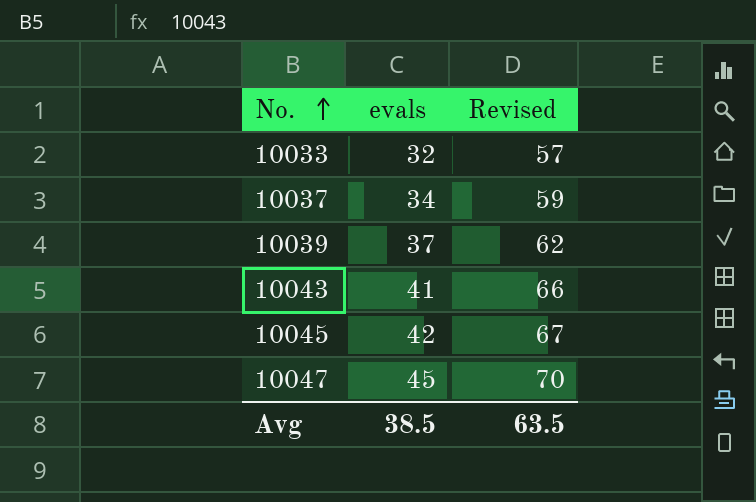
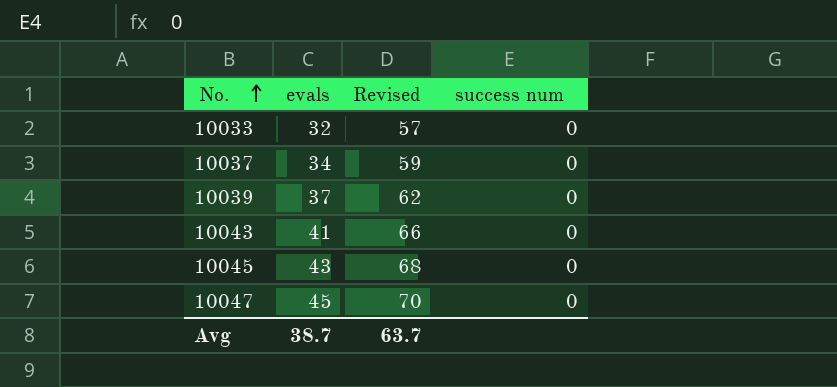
column success num | position: none -> 4
10045 | evals: 42 -> 43
10045 | Revised: 67 -> 68
Avg | evals: 38.5 -> 38.7
Avg | Revised: 63.5 -> 63.7

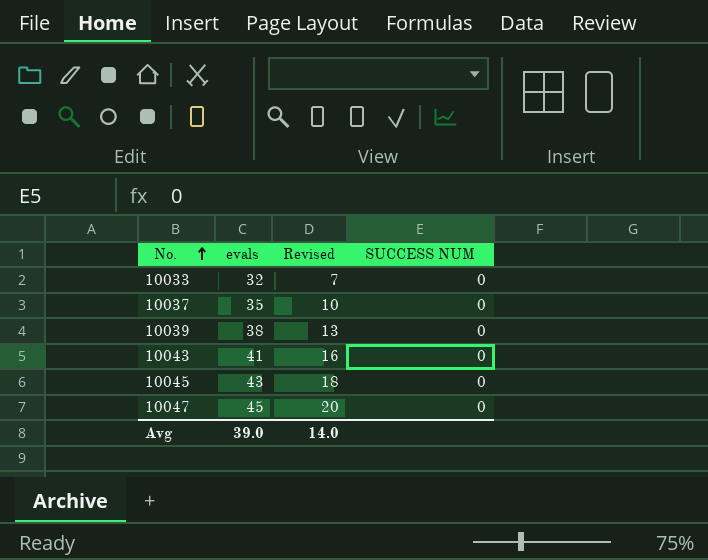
column Revised | formula: [evals] + 25 -> [evals] - 25
column name: success num -> SUCCESS NUM
10037 | evals: 34 -> 35
10039 | evals: 37 -> 38
Avg | evals: 38.7 -> 39.0
Avg | Revised: 63.7 -> 14.0

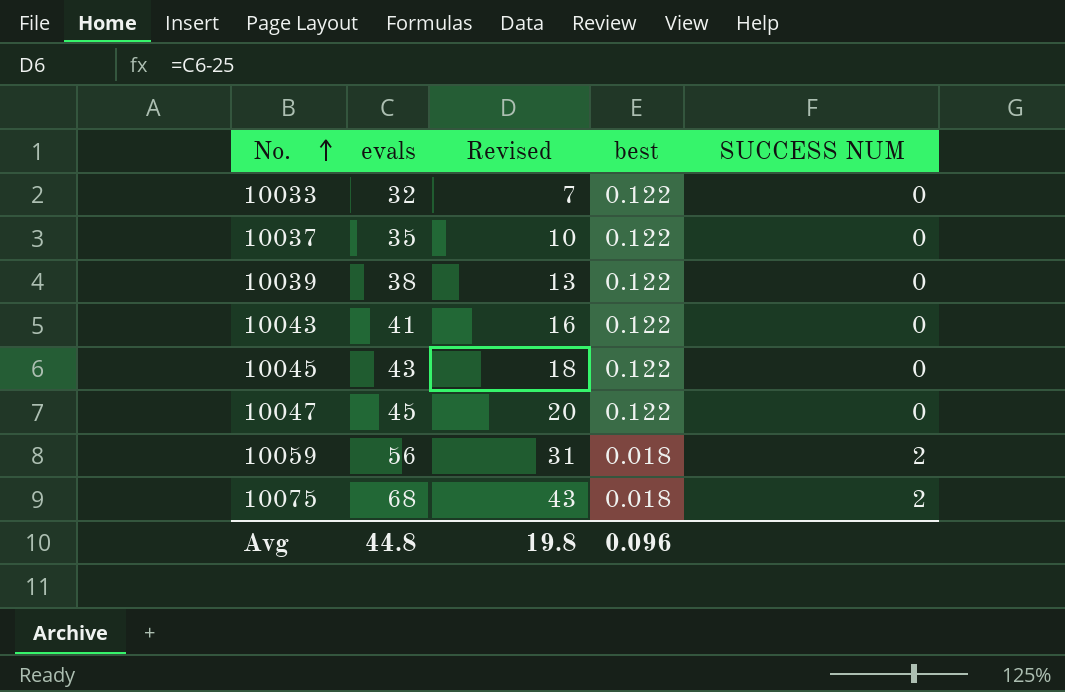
column best | position: none -> 4
row 10059: none -> 56 | 31 | 0.018 | 2
row 10075: none -> 68 | 43 | 0.018 | 2
Avg | evals: 39.0 -> 44.8
Avg | Revised: 14.0 -> 19.8

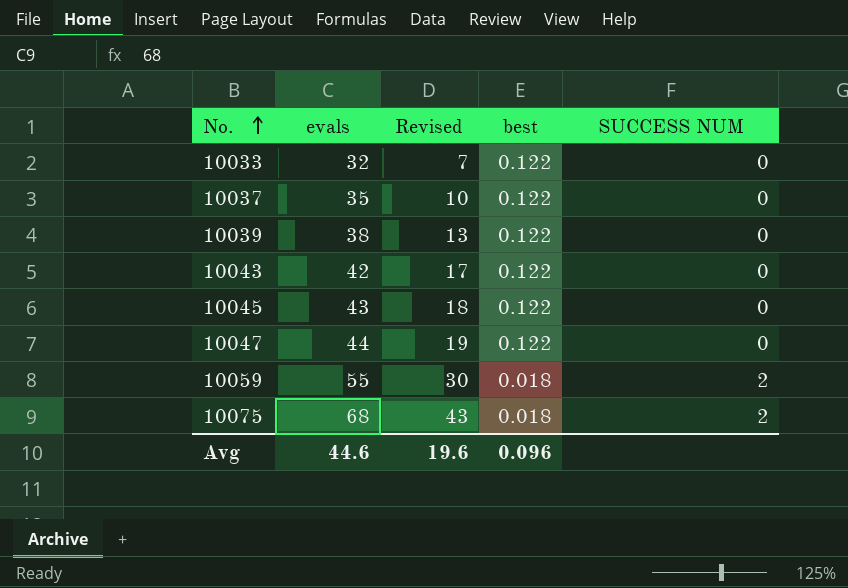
10043 | evals: 41 -> 42
10043 | Revised: 16 -> 17
10047 | evals: 45 -> 44
10047 | Revised: 20 -> 19
10059 | evals: 56 -> 55
10059 | Revised: 31 -> 30
Avg | evals: 44.8 -> 44.6
Avg | Revised: 19.8 -> 19.6

